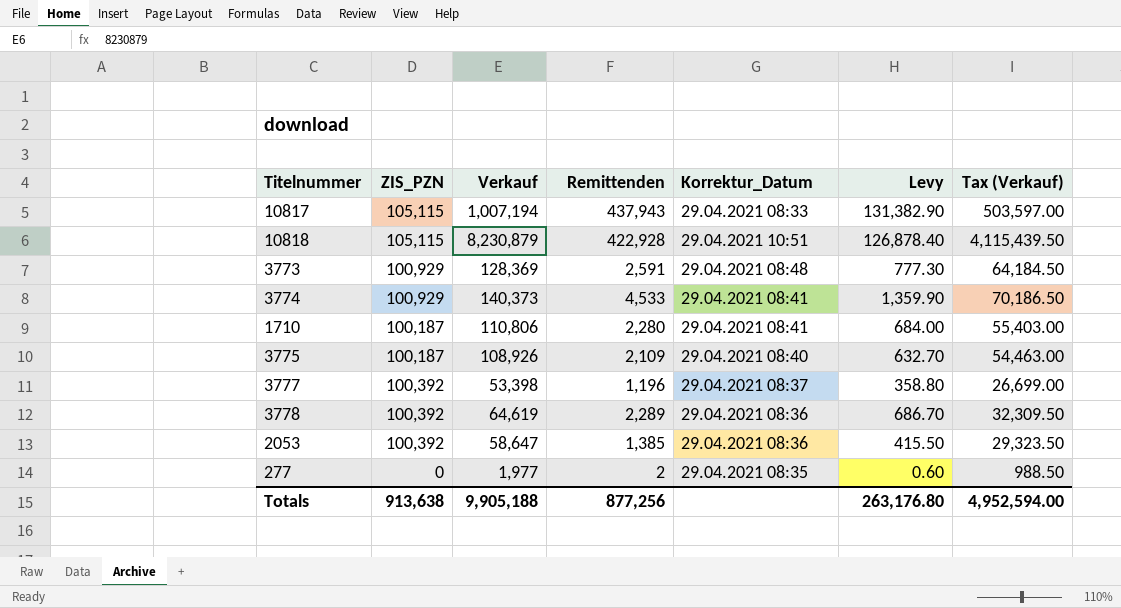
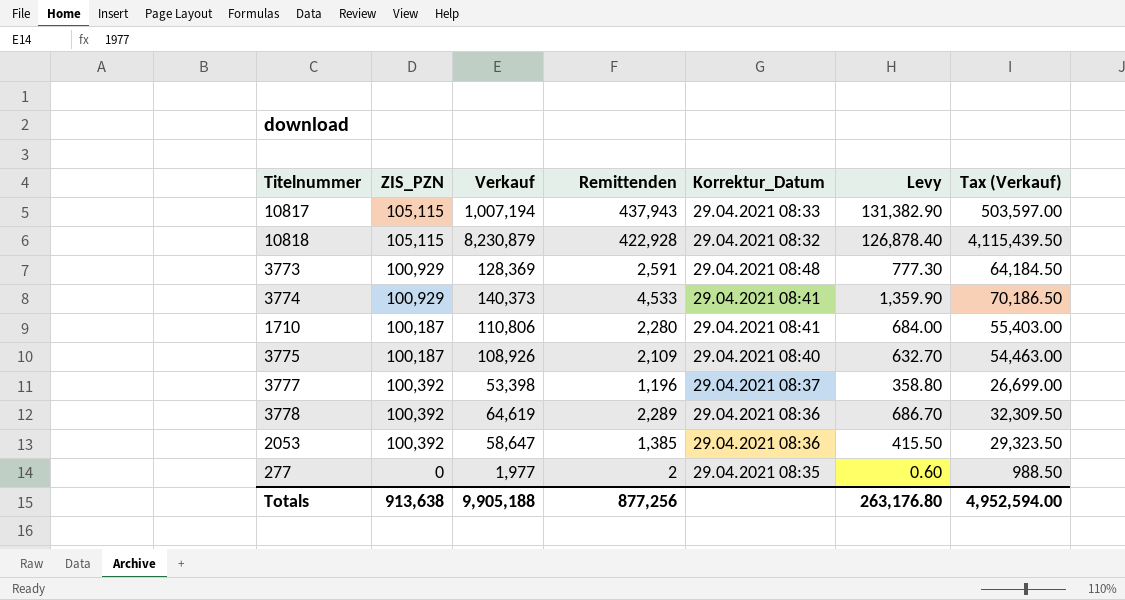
10818 | Korrektur_Datum: 29.04.2021 10:51 -> 29.04.2021 08:32

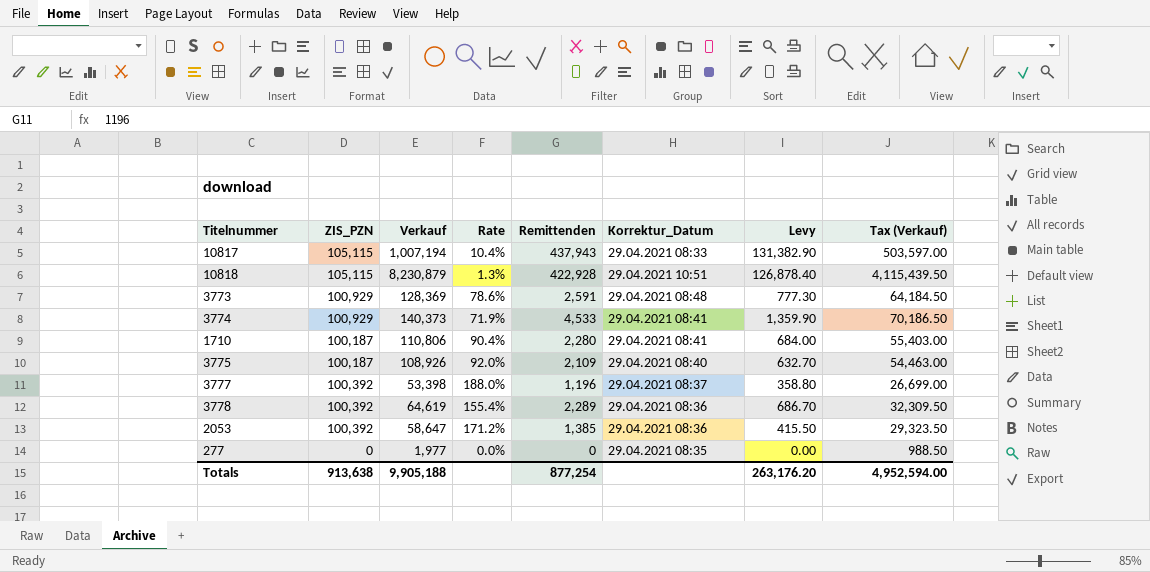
column Rate | formula: none -> [ZIS_PZN] / [Verkauf]
10818 | Korrektur_Datum: 29.04.2021 08:32 -> 29.04.2021 10:51
277 | Remittenden: 2 -> 0
277 | Levy: 0.60 -> 0.00
Totals | Remittenden: 877,256 -> 877,254
Totals | Levy: 263,176.80 -> 263,176.20

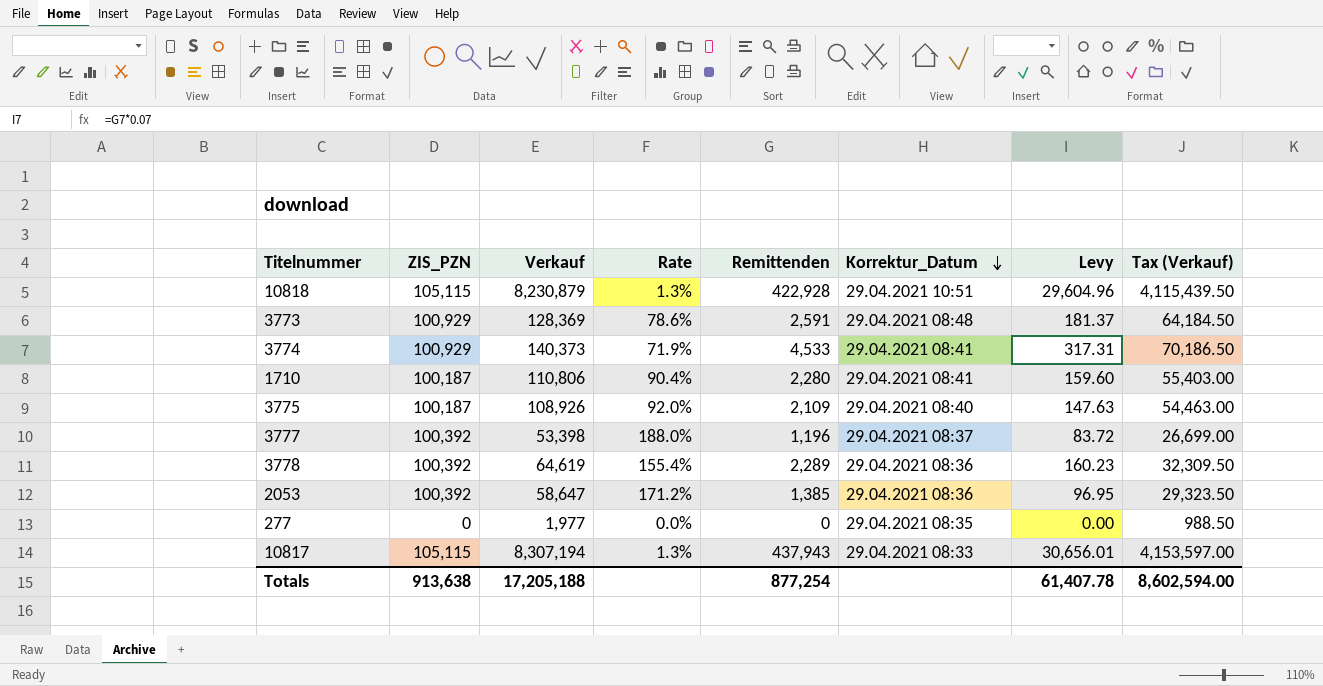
row order: none -> Korrektur_Datum descending
column Levy | formula: [Remittenden] * 0.3 -> [Remittenden] * 0.07
10817 | Verkauf: 1,007,194 -> 8,307,194
10817 | Rate: 10.4% -> 1.3%
10817 | Tax (Verkauf): 503,597.00 -> 4,153,597.00
Totals | Verkauf: 9,905,188 -> 17,205,188
Totals | Levy: 263,176.20 -> 61,407.78
Totals | Tax (Verkauf): 4,952,594.00 -> 8,602,594.00

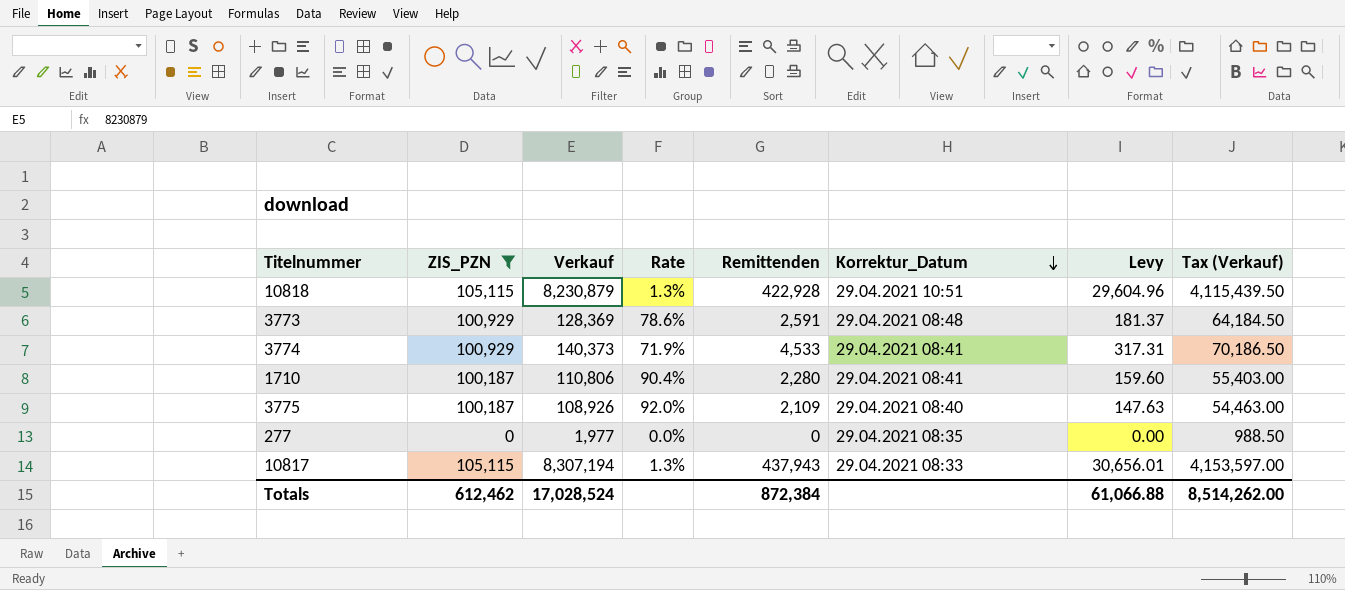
filter: none -> ZIS_PZN != 100,392
Totals | ZIS_PZN: 913,638 -> 612,462
Totals | Verkauf: 17,205,188 -> 17,028,524
Totals | Remittenden: 877,254 -> 872,384
Totals | Levy: 61,407.78 -> 61,066.88
Totals | Tax (Verkauf): 8,602,594.00 -> 8,514,262.00

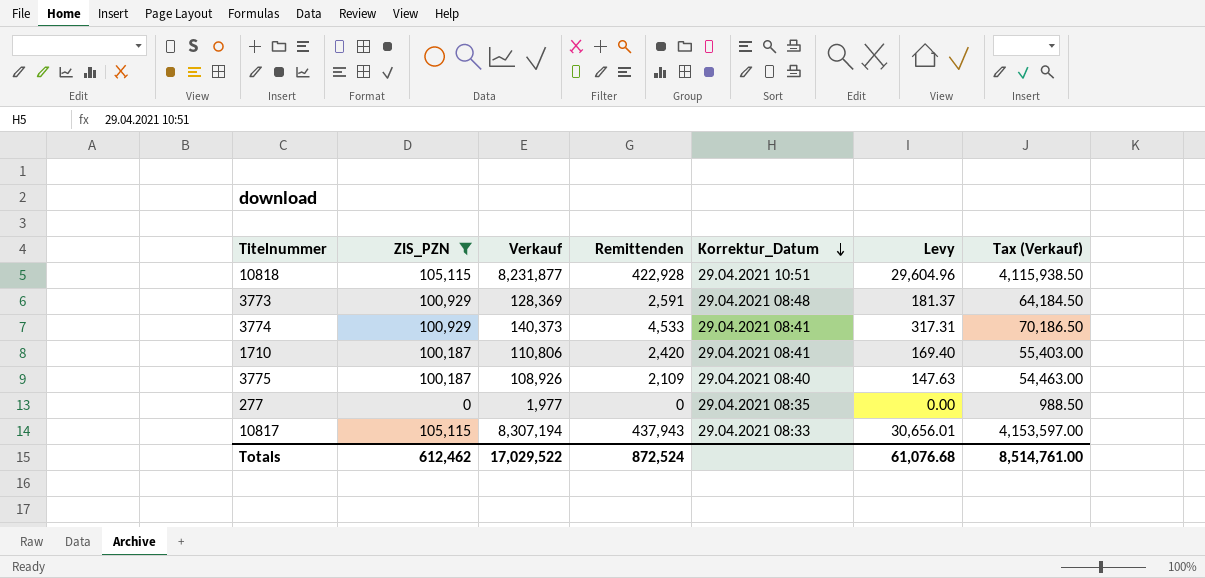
column Rate | formula: [ZIS_PZN] / [Verkauf] -> none
10818 | Verkauf: 8,230,879 -> 8,231,877
10818 | Tax (Verkauf): 4,115,439.50 -> 4,115,938.50
1710 | Remittenden: 2,280 -> 2,420
1710 | Levy: 159.60 -> 169.40
Totals | Verkauf: 17,028,524 -> 17,029,522
Totals | Remittenden: 872,384 -> 872,524
Totals | Levy: 61,066.88 -> 61,076.68
Totals | Tax (Verkauf): 8,514,262.00 -> 8,514,761.00

